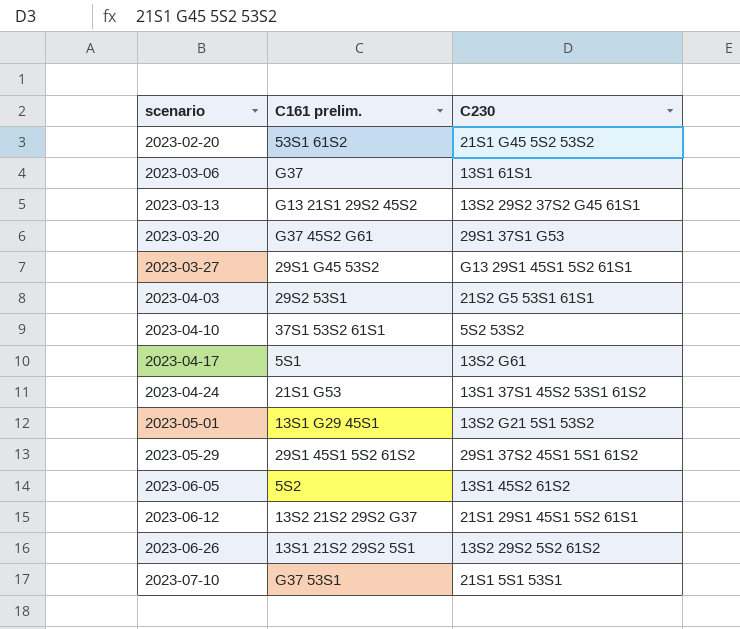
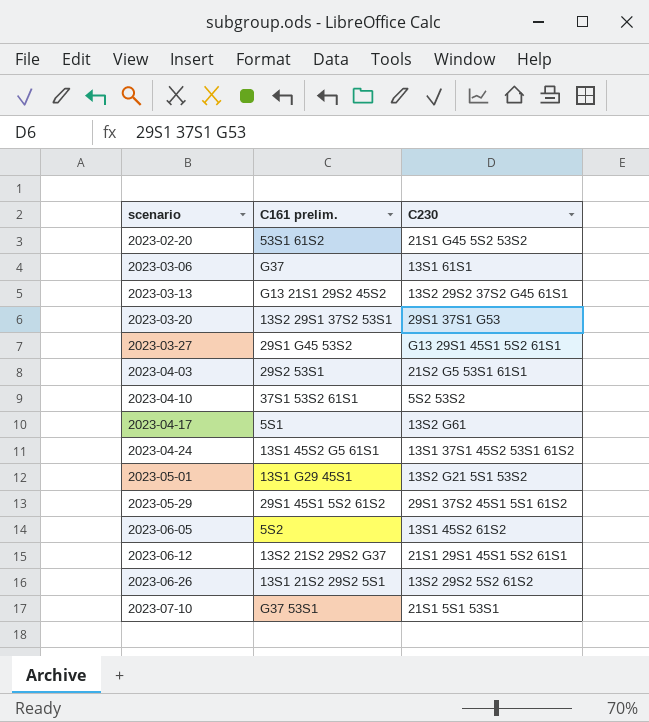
2023-03-20 | C161 prelim.: G37 45S2 G61 -> 13S2 29S1 37S2 53S1
2023-04-24 | C161 prelim.: 21S1 G53 -> 13S1 45S2 G5 61S1

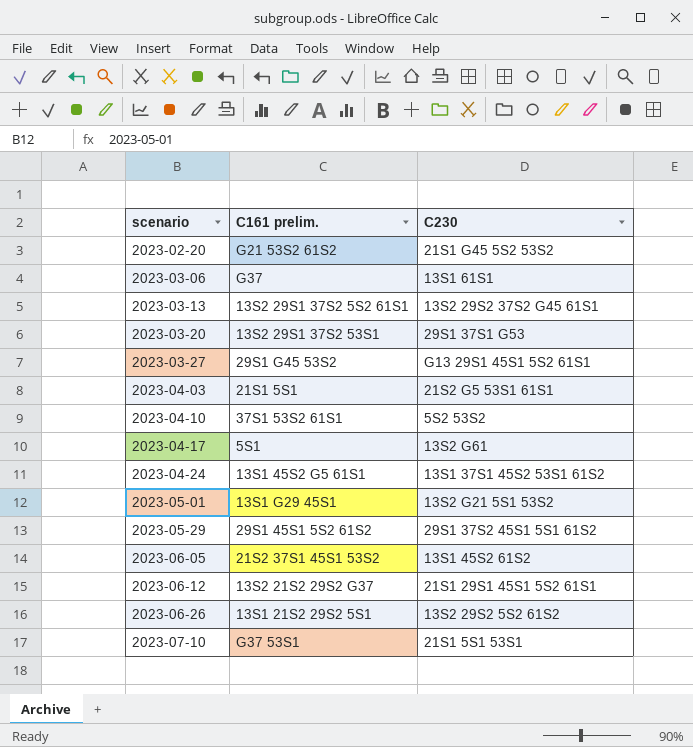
2023-02-20 | C161 prelim.: 53S1 61S2 -> G21 53S2 61S2
2023-03-13 | C161 prelim.: G13 21S1 29S2 45S2 -> 13S2 29S1 37S2 5S2 61S1
2023-04-03 | C161 prelim.: 29S2 53S1 -> 21S1 5S1
2023-06-05 | C161 prelim.: 5S2 -> 21S2 37S1 45S1 53S2

